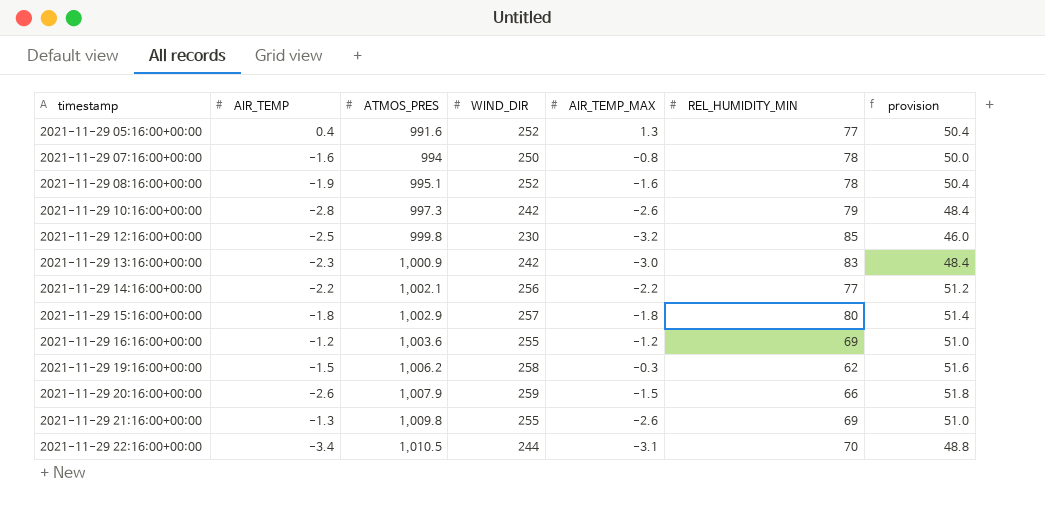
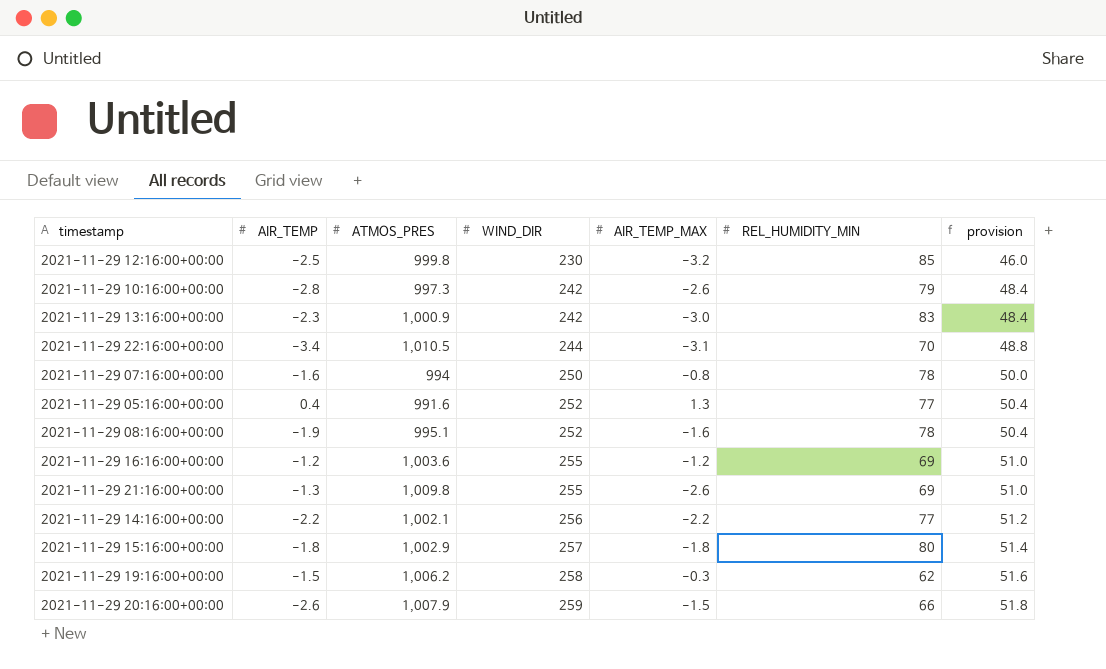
row order: timestamp ascending -> WIND_DIR ascending

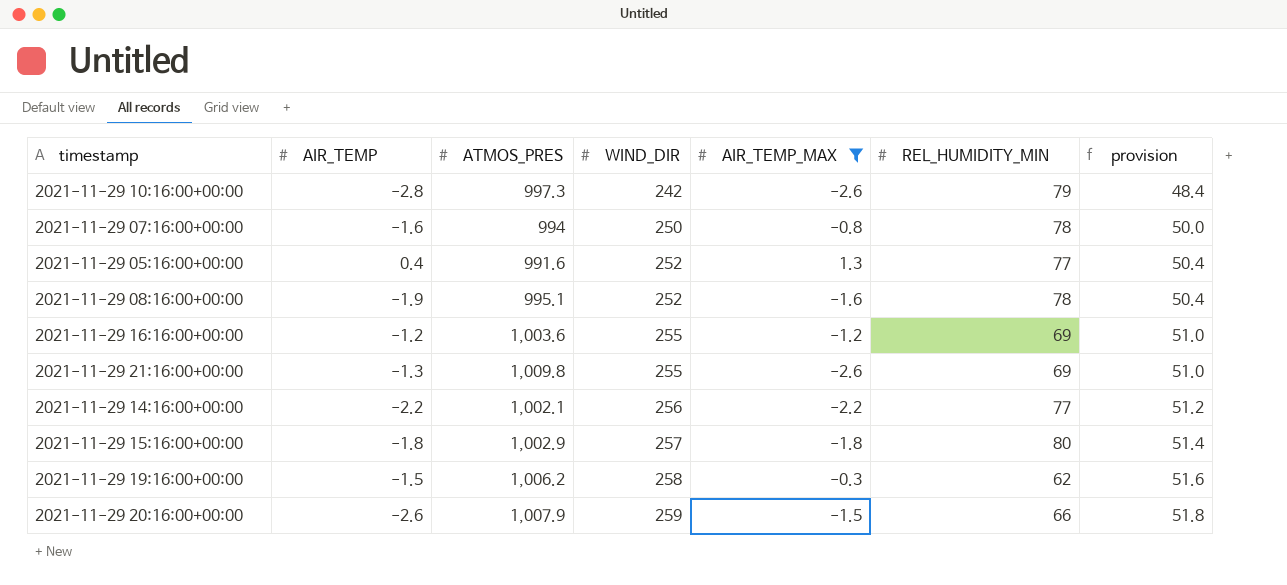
filter: none -> AIR_TEMP_MAX >= -2.6

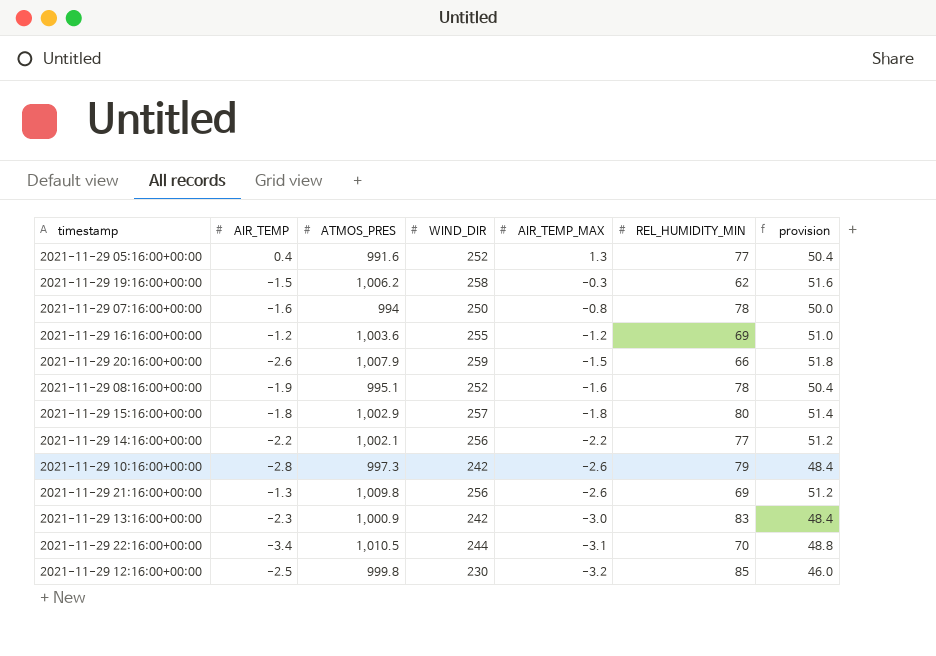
filter: AIR_TEMP_MAX >= -2.6 -> none
row order: WIND_DIR ascending -> AIR_TEMP_MAX descending
2021-11-29 21:16:00+00:00 | WIND_DIR: 255 -> 256
2021-11-29 21:16:00+00:00 | provision: 51.0 -> 51.2

